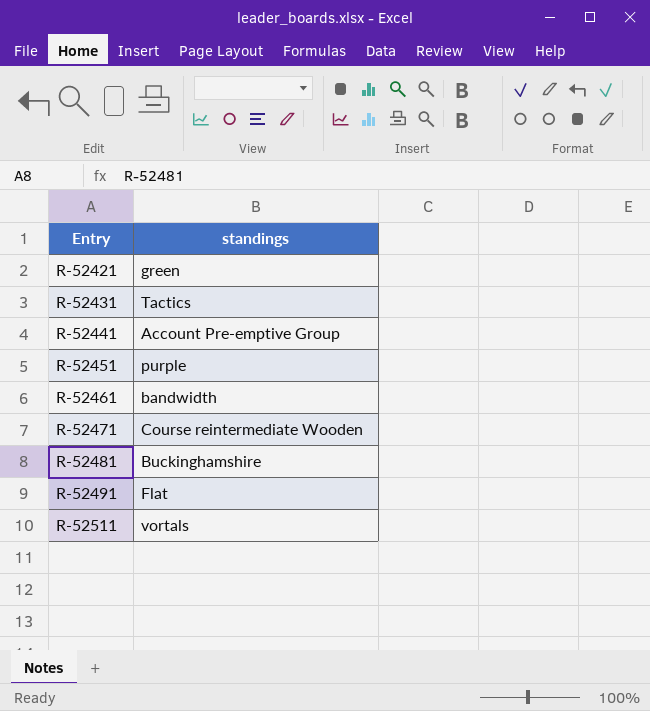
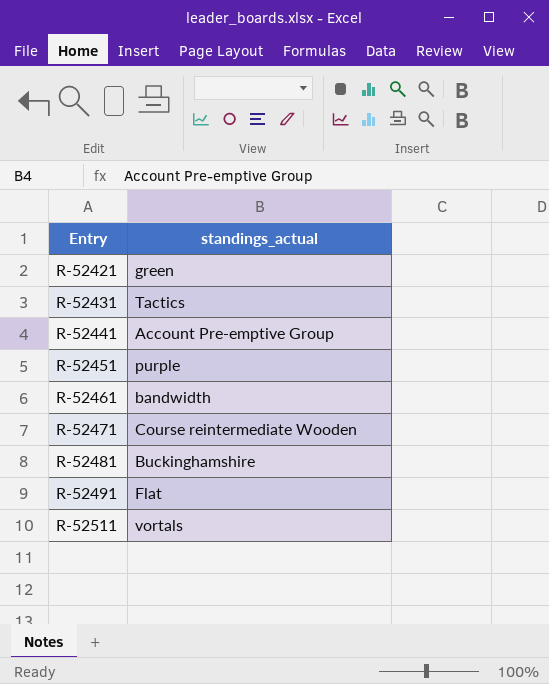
column name: standings -> standings_actual

